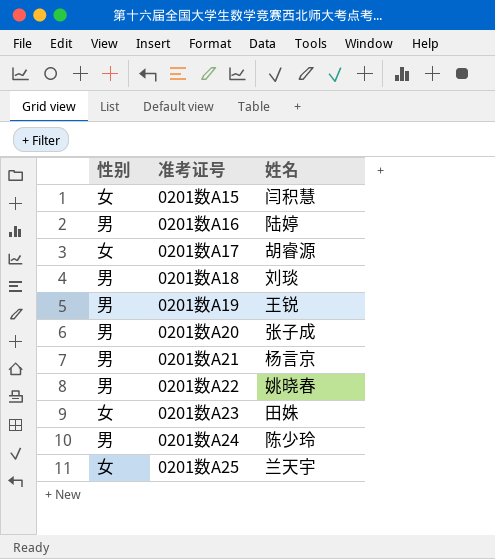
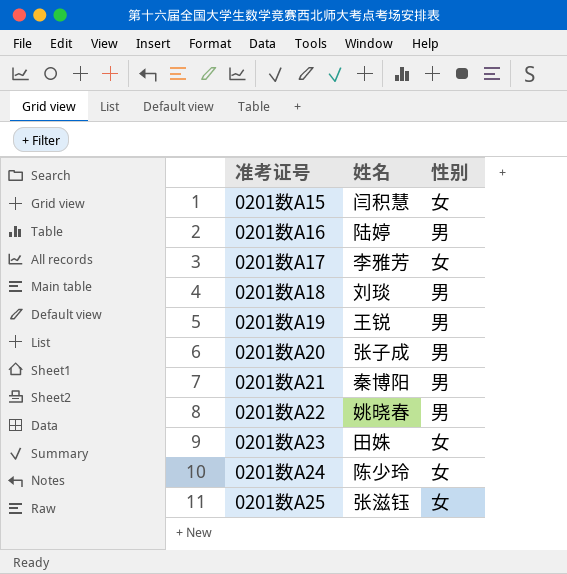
column 性别 | position: 1 -> 3
0201数A17 | 姓名: 胡睿源 -> 李雅芳
0201数A21 | 姓名: 杨言京 -> 秦博阳
0201数A24 | 性别: 男 -> 女
0201数A25 | 姓名: 兰天宇 -> 张滋钰

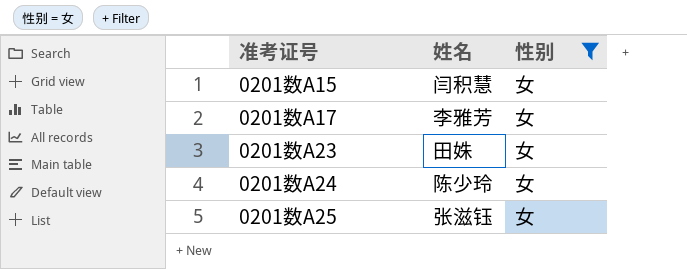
filter: none -> 性别 = 女

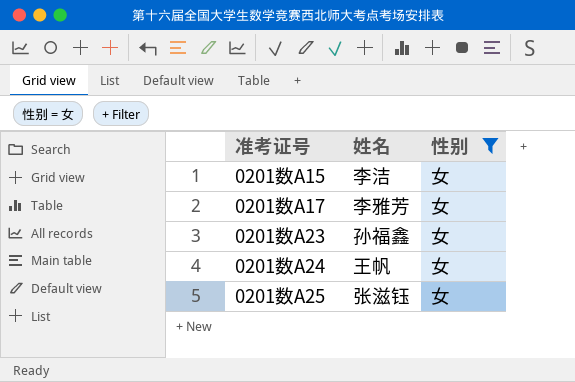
0201数A15 | 姓名: 闫积慧 -> 李洁
0201数A23 | 姓名: 田姝 -> 孙福鑫
0201数A24 | 姓名: 陈少玲 -> 王帆

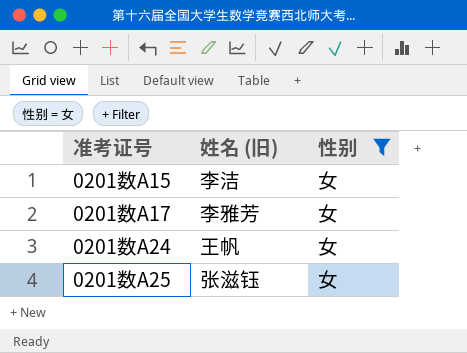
column name: 姓名 -> 姓名 (旧)
row 0201数A23: 孙福鑫 | 女 -> none

